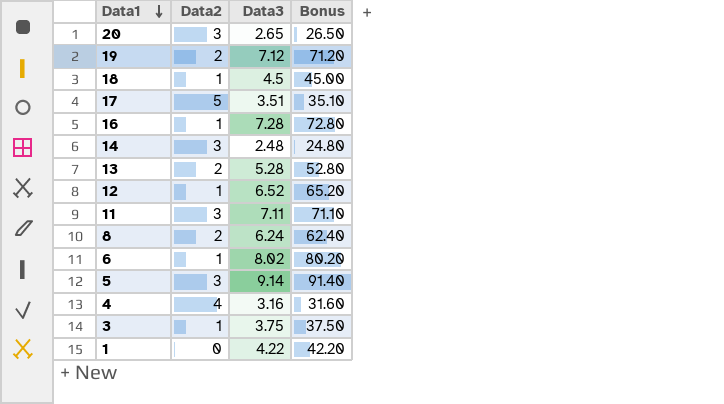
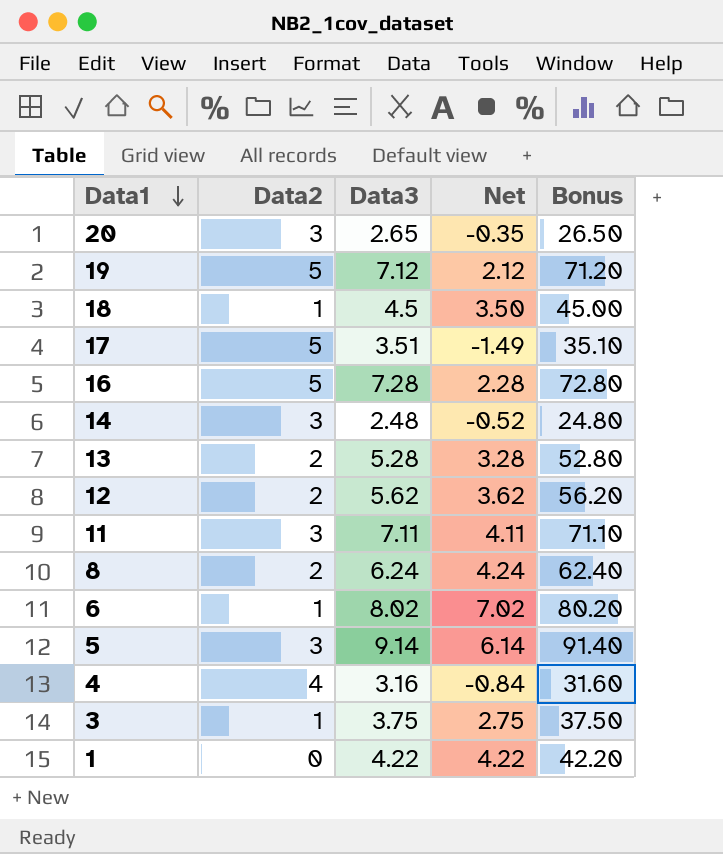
column Net | formula: none -> [Data3] - [Data2]
19 | Data2: 2 -> 5
16 | Data2: 1 -> 5
12 | Data2: 1 -> 2
12 | Data3: 6.52 -> 5.62
12 | Bonus: 65.20 -> 56.20

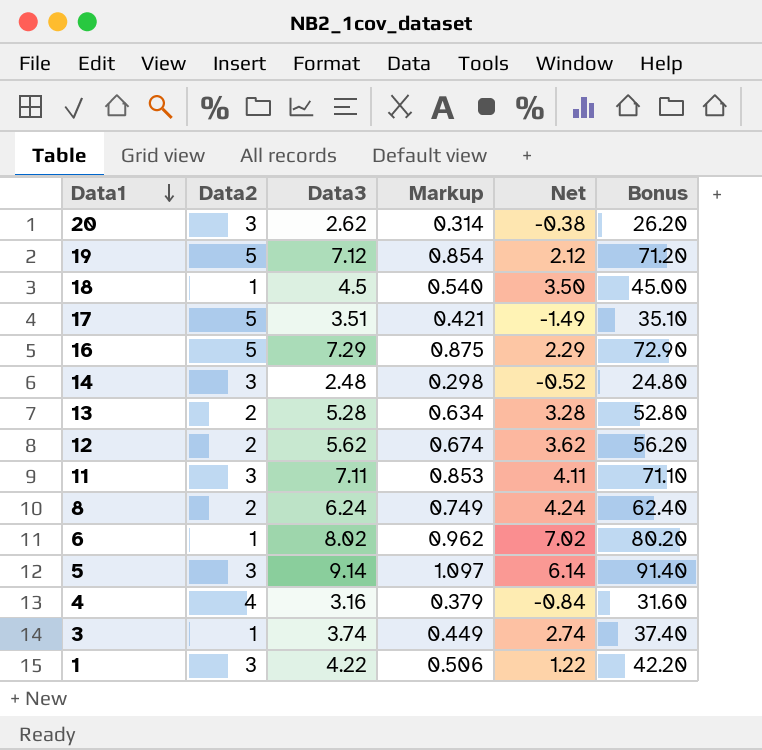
column Markup | formula: none -> [Data3] * 0.12
20 | Data3: 2.65 -> 2.62
20 | Net: -0.35 -> -0.38
20 | Bonus: 26.50 -> 26.20
16 | Data3: 7.28 -> 7.29
16 | Net: 2.28 -> 2.29
16 | Bonus: 72.80 -> 72.90
3 | Data3: 3.75 -> 3.74
3 | Net: 2.75 -> 2.74
3 | Bonus: 37.50 -> 37.40
1 | Data2: 0 -> 3
1 | Net: 4.22 -> 1.22

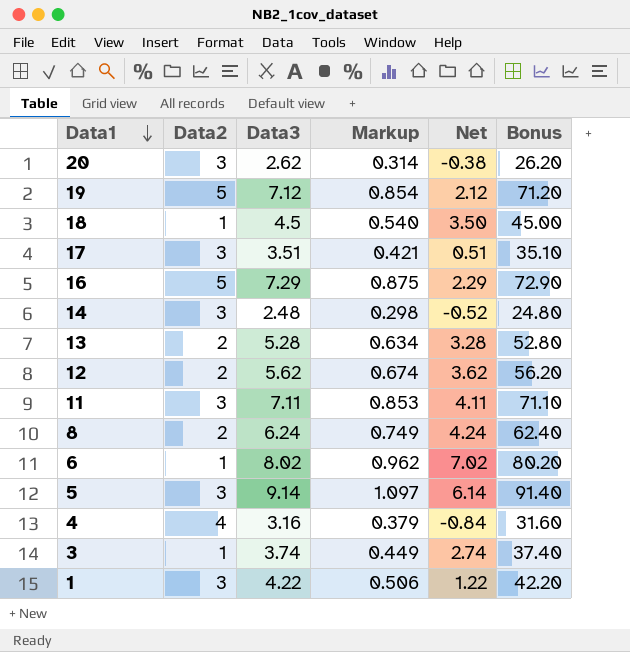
17 | Data2: 5 -> 3
17 | Net: -1.49 -> 0.51

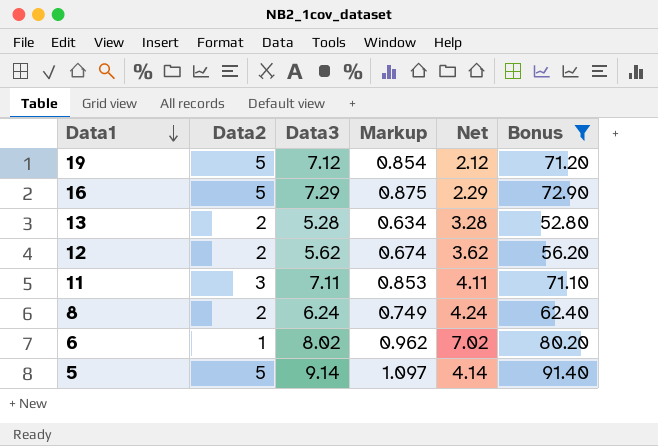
filter: none -> Bonus >= 52.80
5 | Data2: 3 -> 5
5 | Net: 6.14 -> 4.14

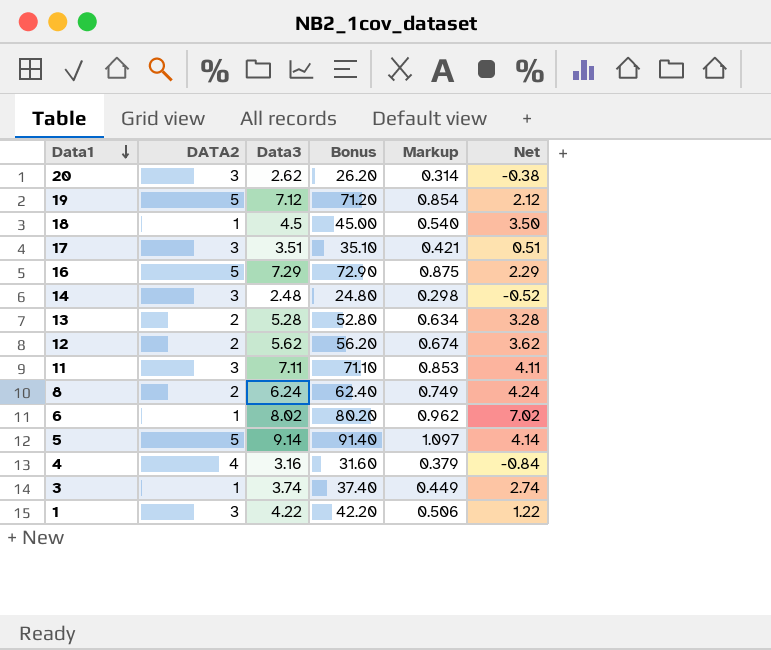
filter: Bonus >= 52.80 -> none
column name: Data2 -> DATA2
column Bonus | position: 6 -> 4

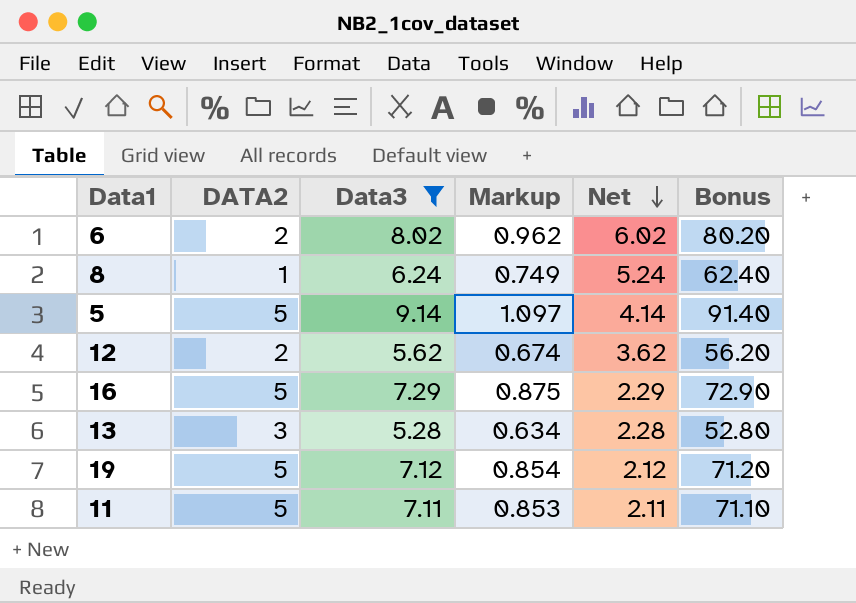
filter: none -> Data3 >= 5.28
row order: Data1 descending -> Net descending
column Bonus | position: 4 -> 6
6 | DATA2: 1 -> 2
6 | Net: 7.02 -> 6.02
8 | DATA2: 2 -> 1
8 | Net: 4.24 -> 5.24
13 | DATA2: 2 -> 3
13 | Net: 3.28 -> 2.28
11 | DATA2: 3 -> 5
11 | Net: 4.11 -> 2.11

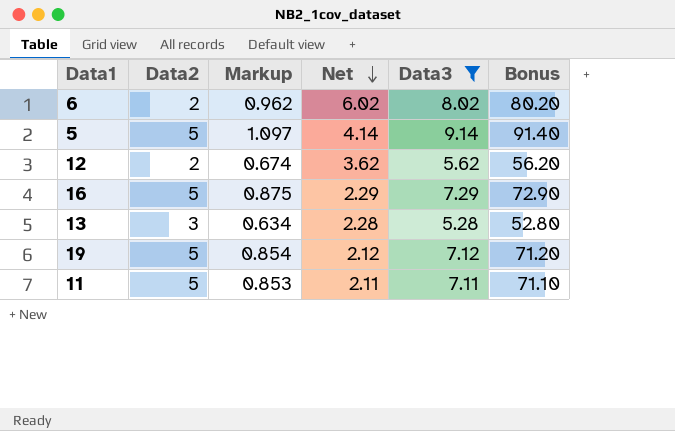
column name: DATA2 -> Data2
column Data3 | position: 3 -> 5
row 8: 1 | 6.24 | 0.749 | 5.24 | 62.40 -> none

